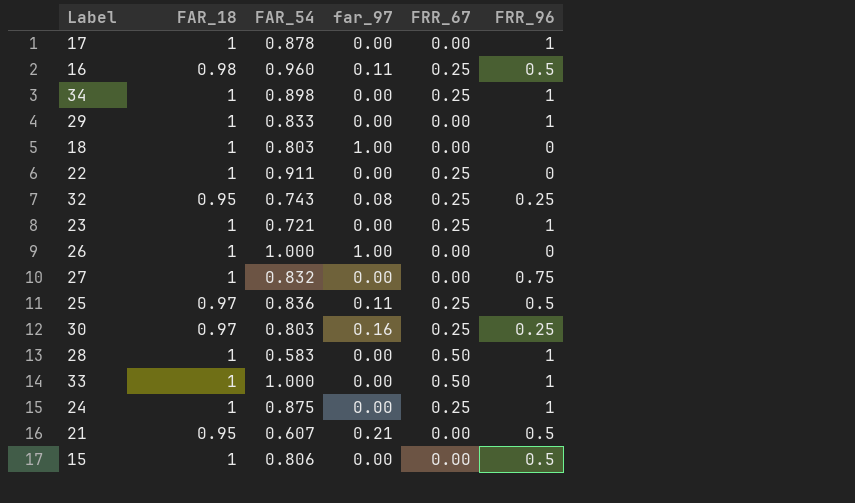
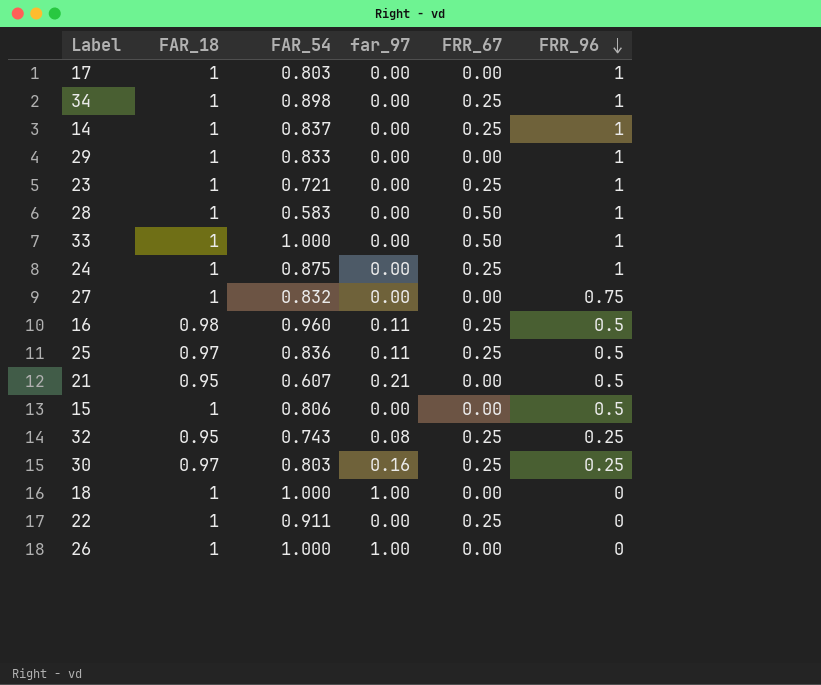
row order: none -> FRR_96 descending
17 | FAR_54: 0.878 -> 0.803
row 14: none -> 1 | 0.837 | 0.00 | 0.25 | 1
18 | FAR_54: 0.803 -> 1.000

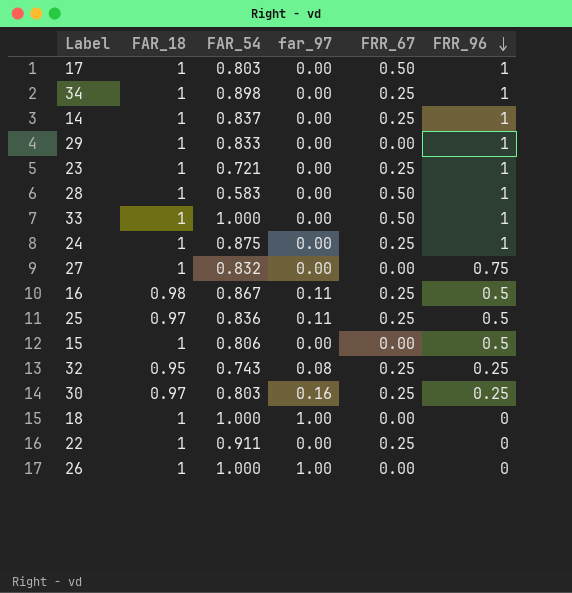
row 21: 0.95 | 0.607 | 0.21 | 0.00 | 0.5 -> none
17 | FRR_67: 0.00 -> 0.50
16 | FAR_54: 0.960 -> 0.867

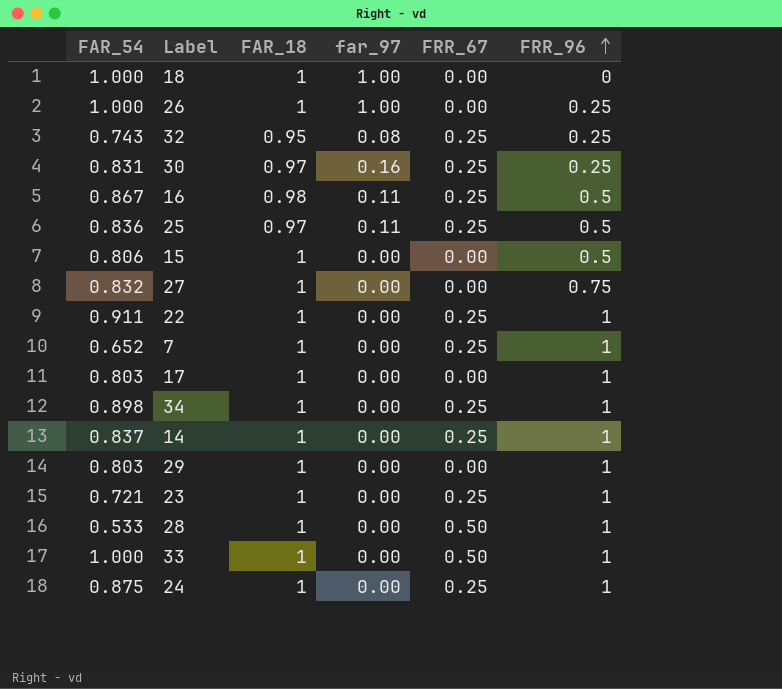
row order: FRR_96 descending -> FRR_96 ascending
column FAR_54 | position: 3 -> 1
26 | FRR_96: 0 -> 0.25
30 | FAR_54: 0.803 -> 0.831
22 | FRR_96: 0 -> 1
row 7: none -> 0.652 | 1 | 0.00 | 0.25 | 1
17 | FRR_67: 0.50 -> 0.00
29 | FAR_54: 0.833 -> 0.803
28 | FAR_54: 0.583 -> 0.533

